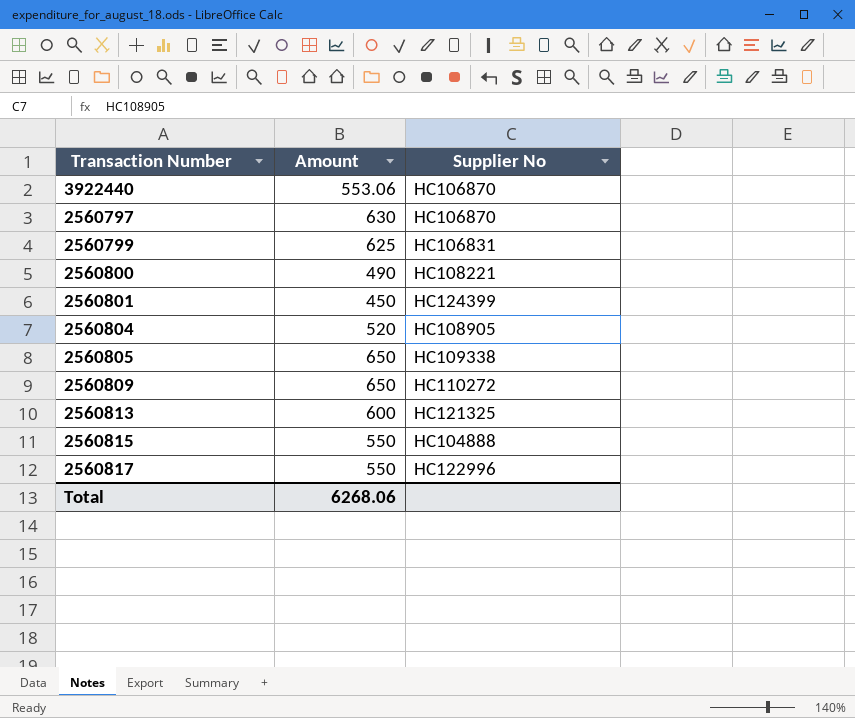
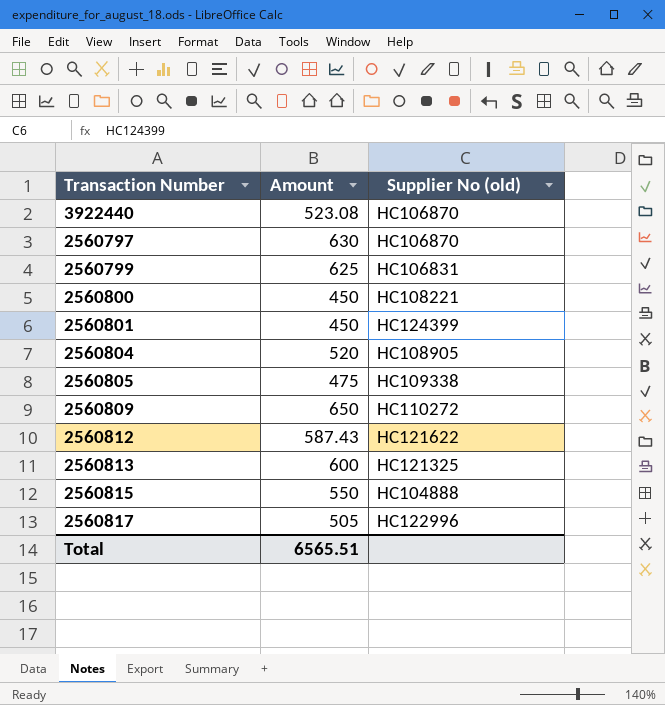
column name: Supplier No -> Supplier No (old)
3922440 | Amount: 553.06 -> 523.08
2560800 | Amount: 490 -> 450
2560805 | Amount: 650 -> 475
row 2560812: none -> 587.43 | HC121622
2560817 | Amount: 550 -> 505
Total | Amount: 6268.06 -> 6565.51

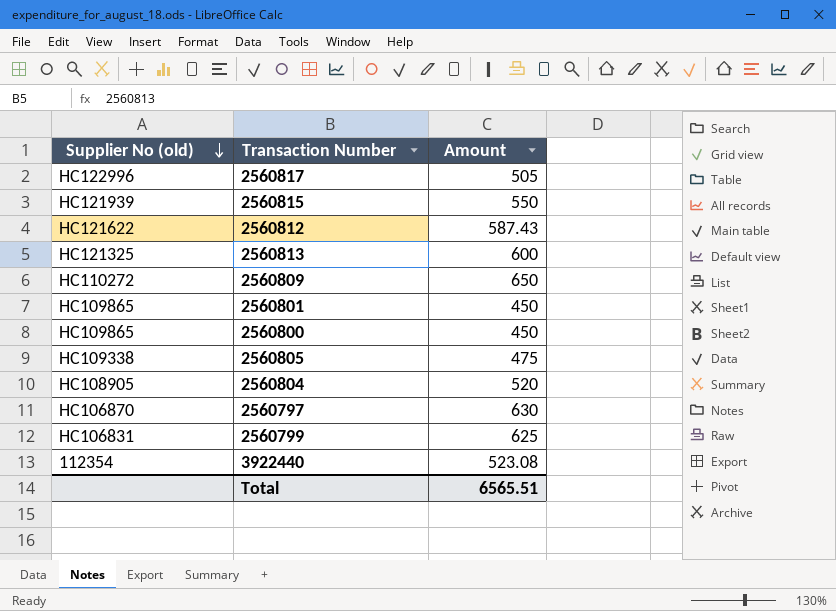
row order: none -> Supplier No (old) descending
column Supplier No (old) | position: 3 -> 1
2560815 | Supplier No (old): HC104888 -> HC121939
2560801 | Supplier No (old): HC124399 -> HC109865
2560800 | Supplier No (old): HC108221 -> HC109865
3922440 | Supplier No (old): HC106870 -> 112354

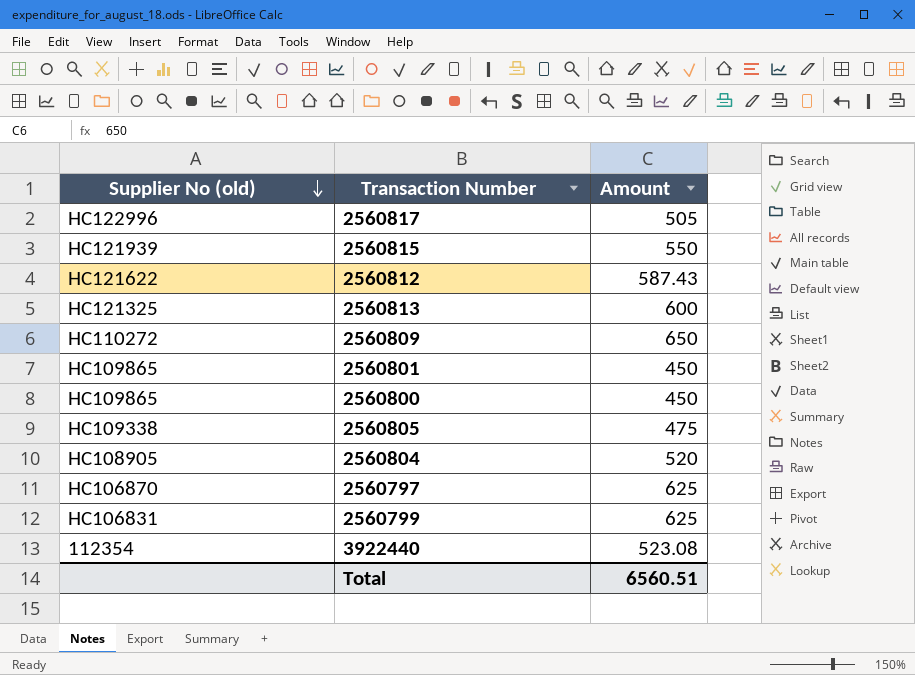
2560797 | Amount: 630 -> 625
Total | Amount: 6565.51 -> 6560.51

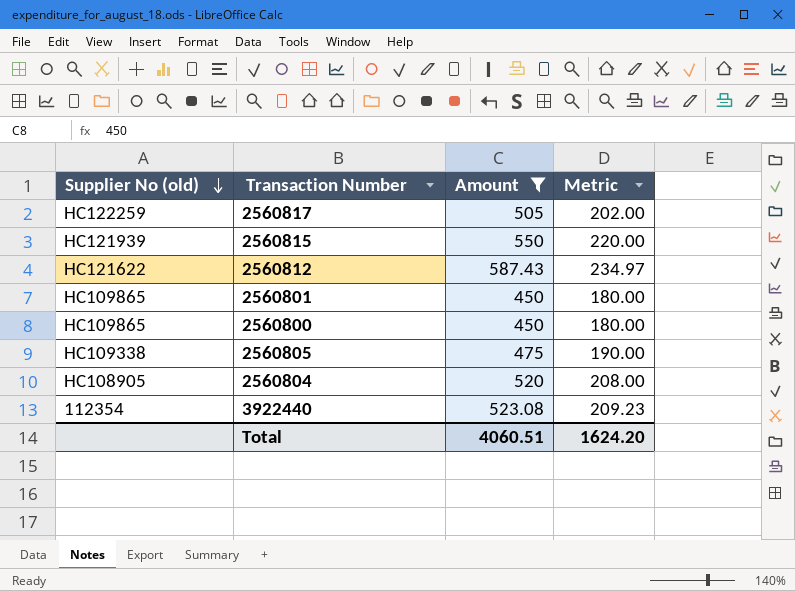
filter: none -> Amount <= 587.43
column Metric | formula: none -> [Amount] * 0.4
2560817 | Supplier No (old): HC122996 -> HC122259
Total | Amount: 6560.51 -> 4060.51

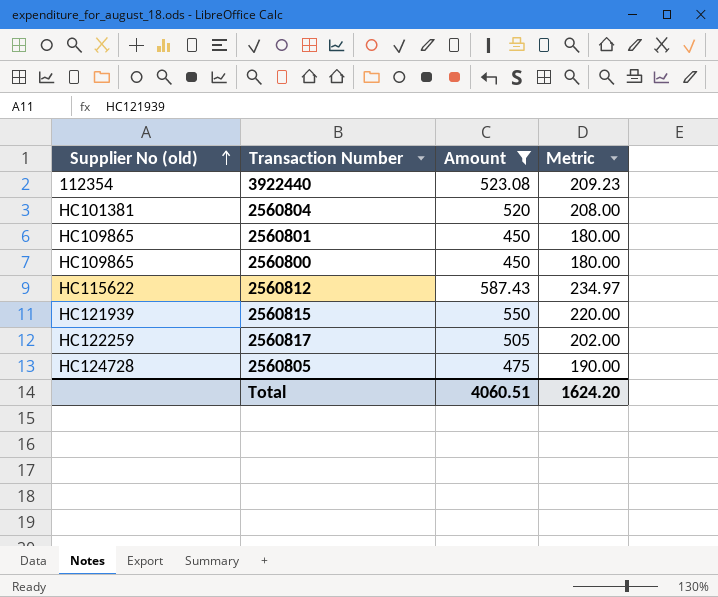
row order: Supplier No (old) descending -> Supplier No (old) ascending
2560804 | Supplier No (old): HC108905 -> HC101381
2560812 | Supplier No (old): HC121622 -> HC115622
2560805 | Supplier No (old): HC109338 -> HC124728

